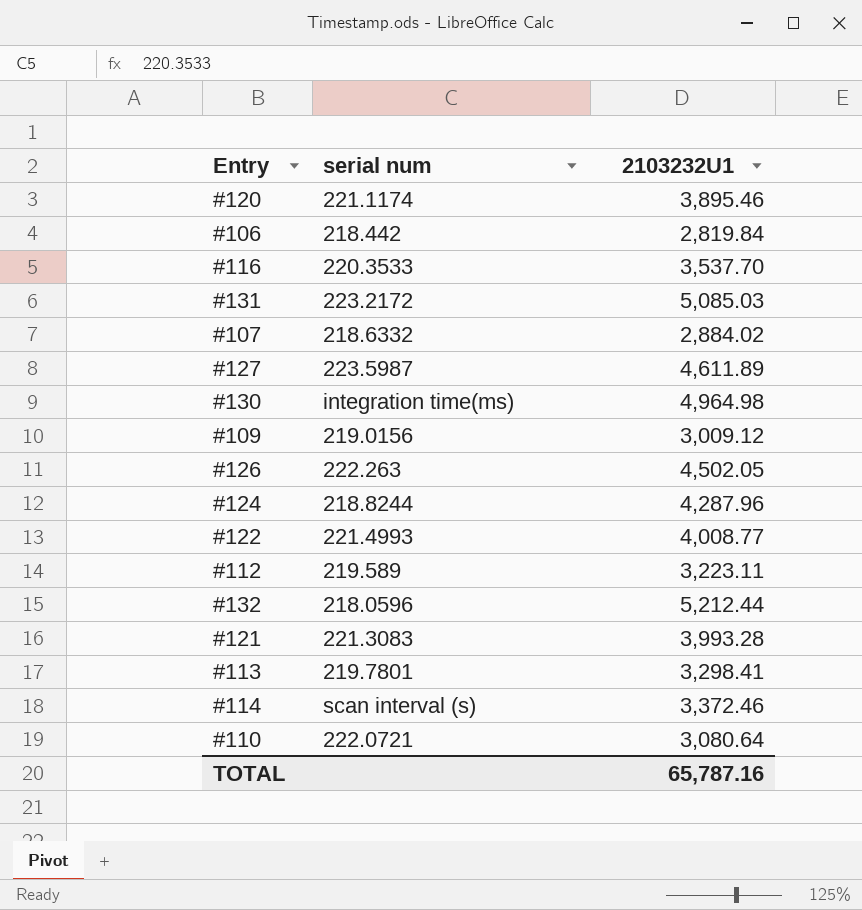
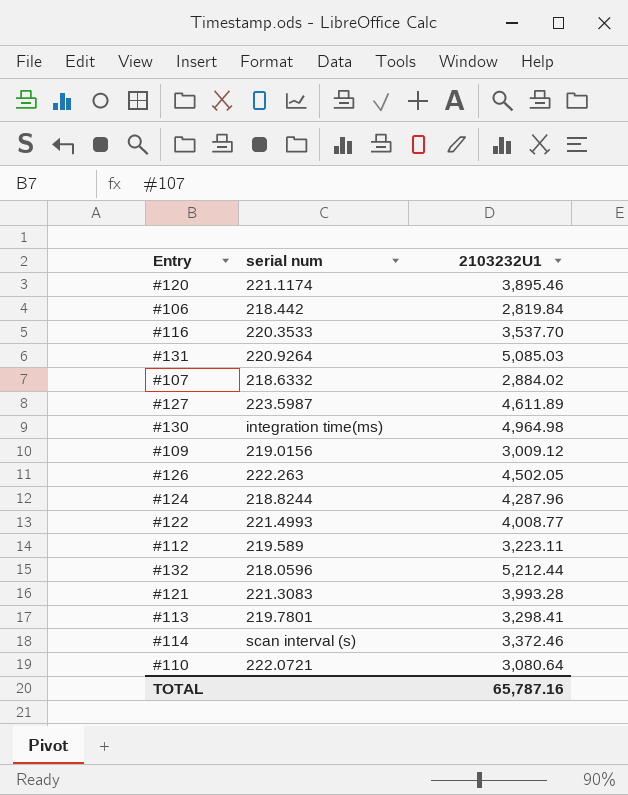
#131 | serial num: 223.2172 -> 220.9264

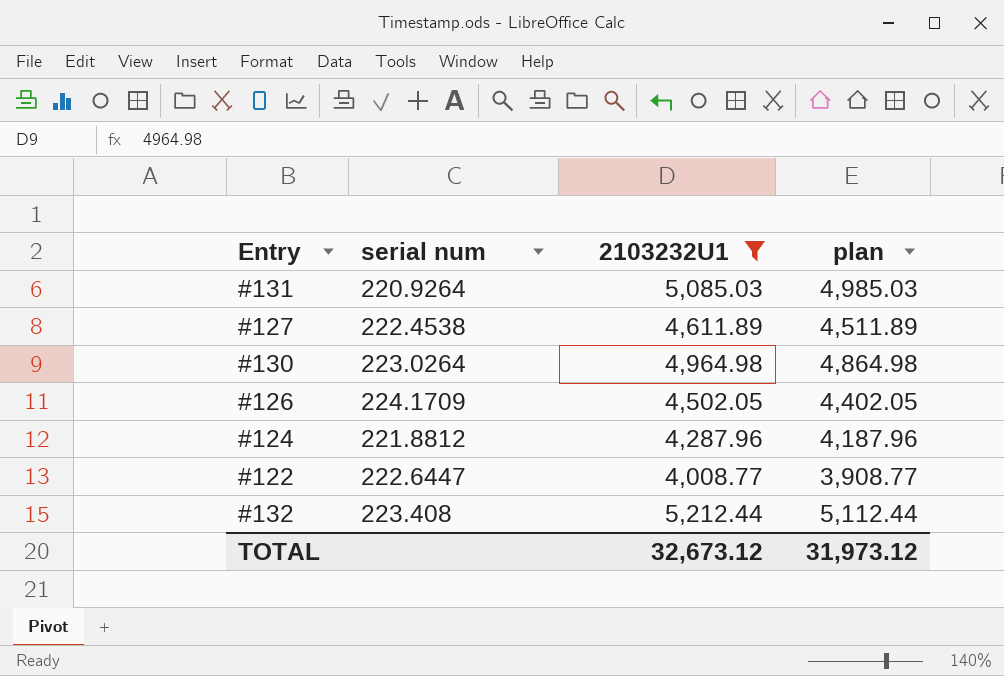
filter: none -> 2103232U1 >= 4,008.77
column plan | formula: none -> [2103232U1] - 100
#127 | serial num: 223.5987 -> 222.4538
#130 | serial num: integration time(ms) -> 223.0264
#126 | serial num: 222.263 -> 224.1709
#124 | serial num: 218.8244 -> 221.8812
#122 | serial num: 221.4993 -> 222.6447
#132 | serial num: 218.0596 -> 223.408
TOTAL | 2103232U1: 65,787.16 -> 32,673.12

